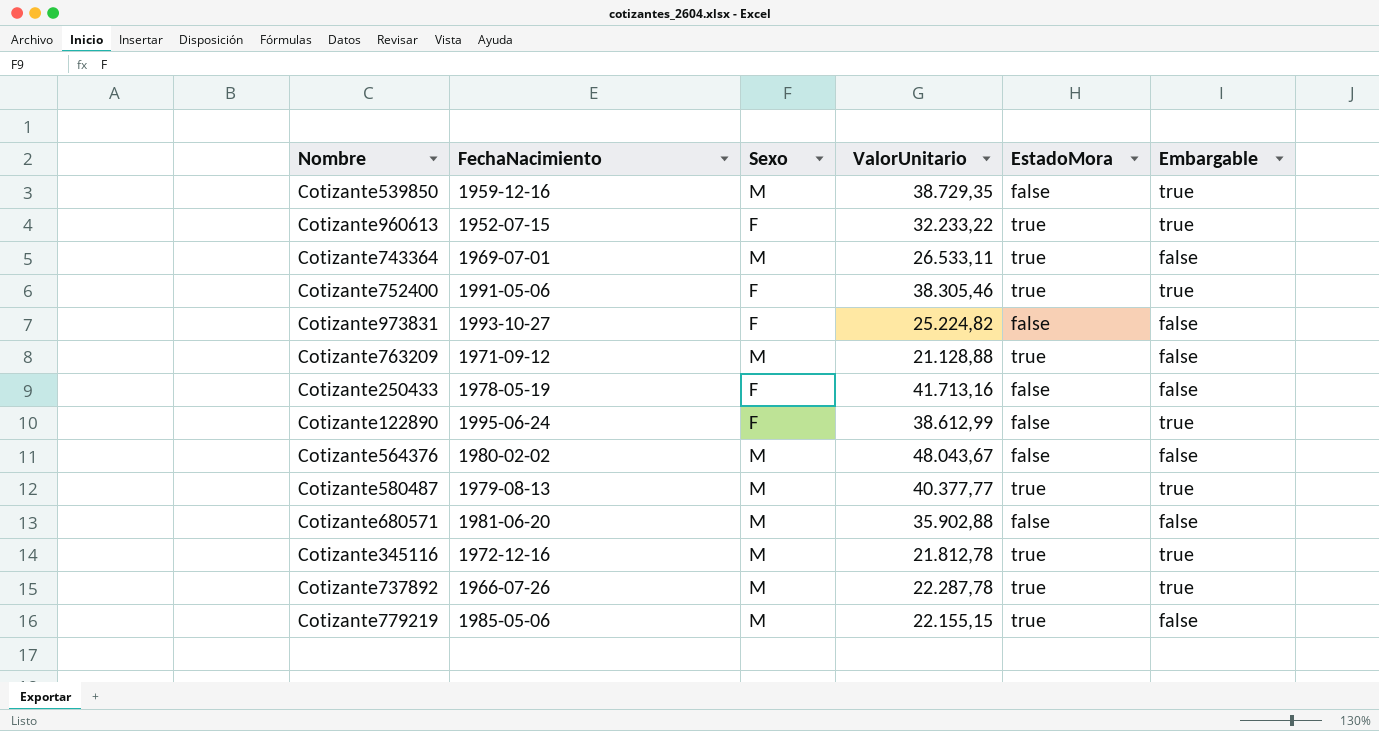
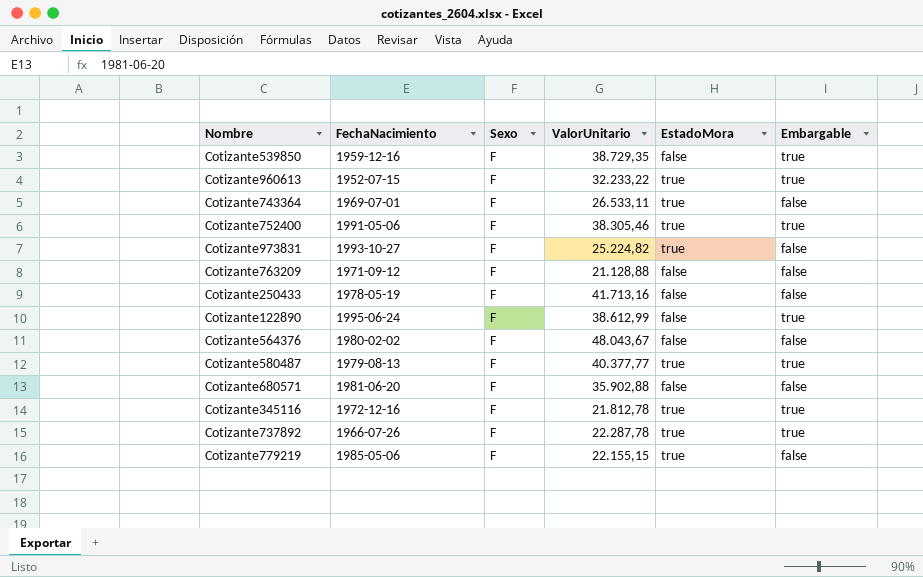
Cotizante539850 | Sexo: M -> F
Cotizante743364 | Sexo: M -> F
Cotizante973831 | EstadoMora: false -> true
Cotizante763209 | Sexo: M -> F
Cotizante763209 | EstadoMora: true -> false
Cotizante564376 | Sexo: M -> F
Cotizante580487 | Sexo: M -> F
Cotizante680571 | Sexo: M -> F
Cotizante345116 | Sexo: M -> F
Cotizante737892 | Sexo: M -> F
Cotizante779219 | Sexo: M -> F

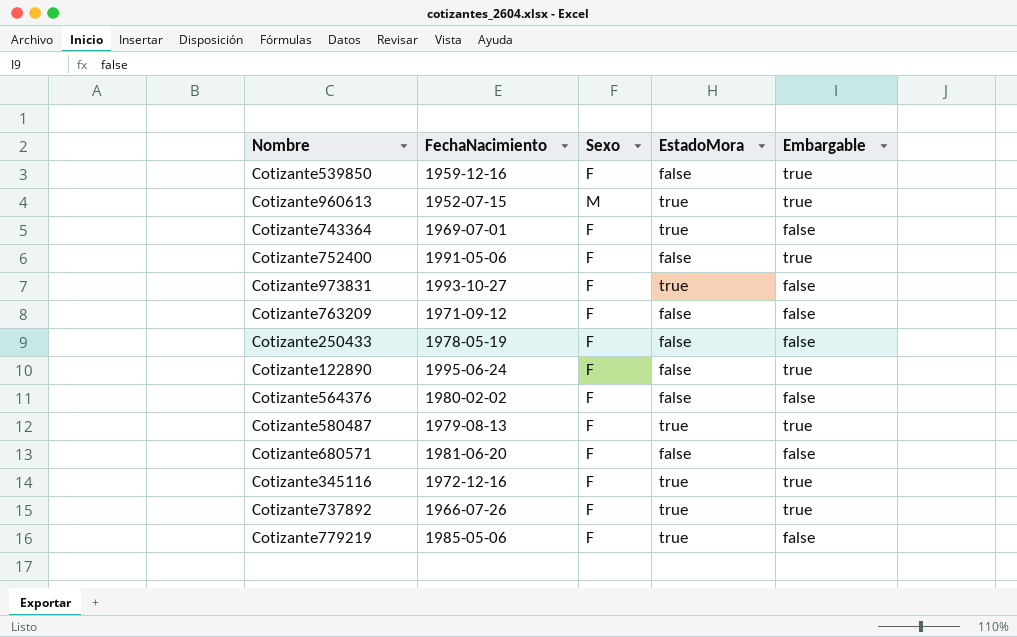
column ValorUnitario | position: 4 -> none
Cotizante960613 | Sexo: F -> M
Cotizante752400 | EstadoMora: true -> false

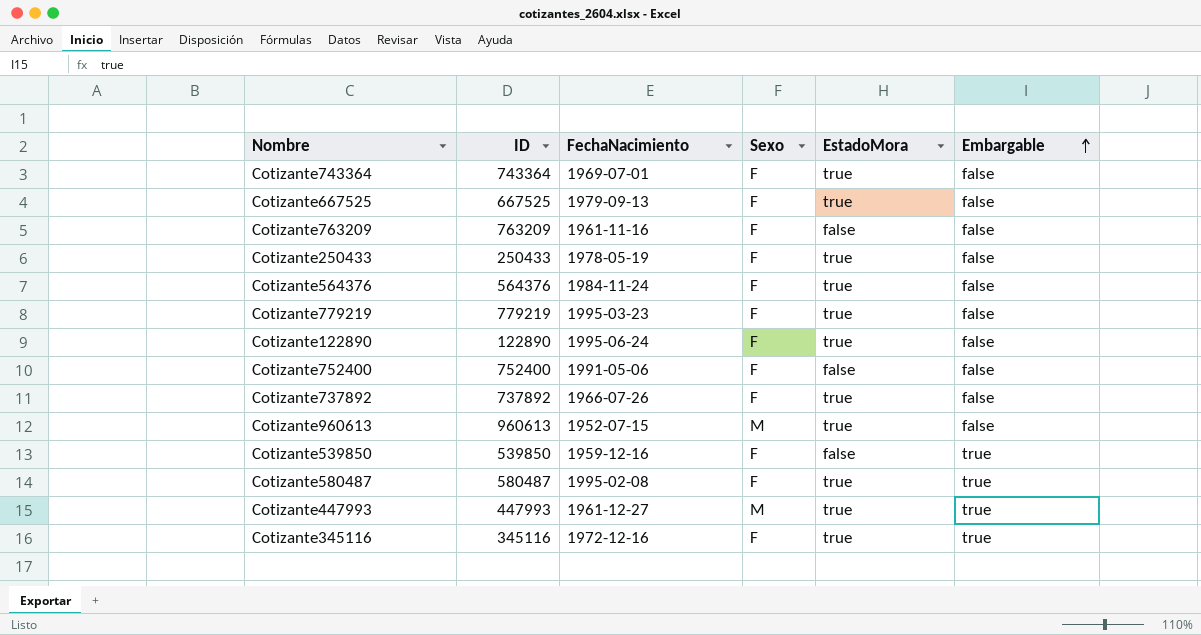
row order: none -> Embargable ascending
column ID | position: none -> 2
row Cotizante973831: 1993-10-27 | F | true | false -> none
row Cotizante680571: 1981-06-20 | F | false | false -> none
row Cotizante667525: none -> 667525 | 1979-09-13 | F | true | false
Cotizante763209 | FechaNacimiento: 1971-09-12 -> 1961-11-16
Cotizante250433 | EstadoMora: false -> true
Cotizante564376 | FechaNacimiento: 1980-02-02 -> 1984-11-24
Cotizante564376 | EstadoMora: false -> true
Cotizante779219 | FechaNacimiento: 1985-05-06 -> 1995-03-23
Cotizante122890 | EstadoMora: false -> true
Cotizante122890 | Embargable: true -> false
Cotizante752400 | Embargable: true -> false
Cotizante737892 | Embargable: true -> false
Cotizante960613 | Embargable: true -> false
Cotizante580487 | FechaNacimiento: 1979-08-13 -> 1995-02-08
row Cotizante447993: none -> 447993 | 1961-12-27 | M | true | true

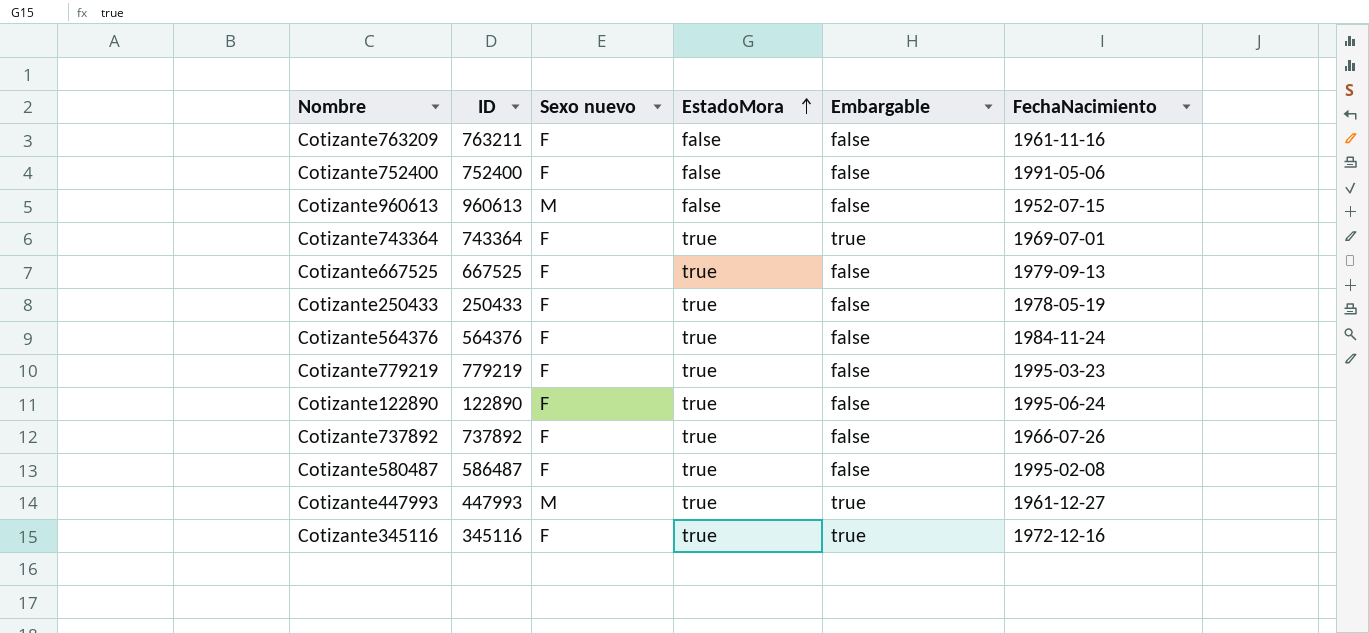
row order: Embargable ascending -> EstadoMora ascending
column name: Sexo -> Sexo nuevo
column FechaNacimiento | position: 3 -> 6
row Cotizante539850: 539850 | 1959-12-16 | F | false | true -> none
Cotizante763209 | ID: 763209 -> 763211
Cotizante960613 | EstadoMora: true -> false
Cotizante743364 | Embargable: false -> true
Cotizante580487 | ID: 580487 -> 586487
Cotizante580487 | Embargable: true -> false

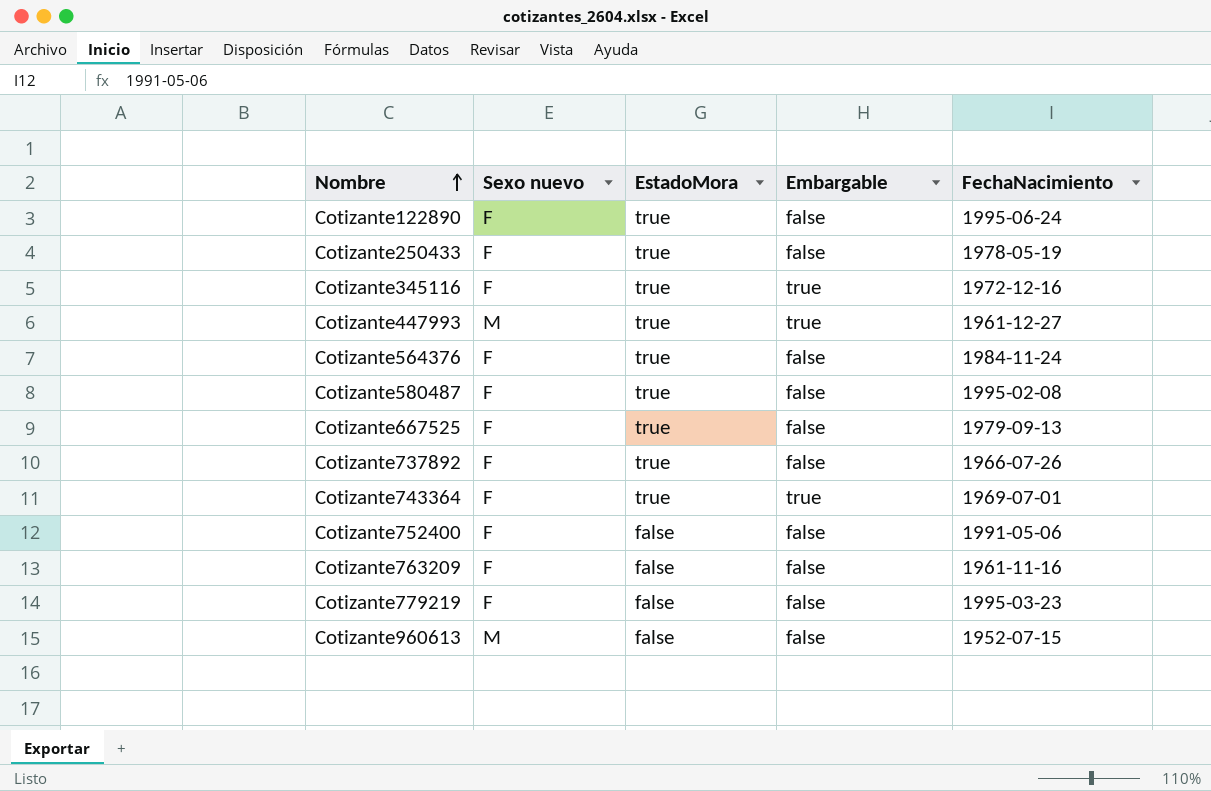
row order: EstadoMora ascending -> Nombre ascending
column ID | position: 2 -> none
Cotizante779219 | EstadoMora: true -> false

